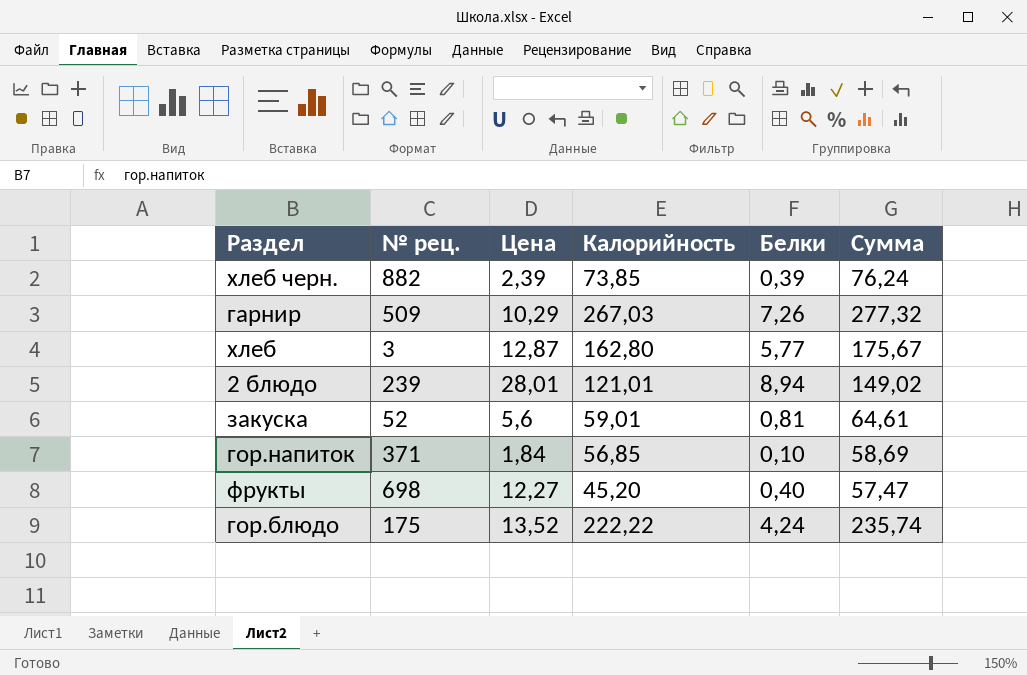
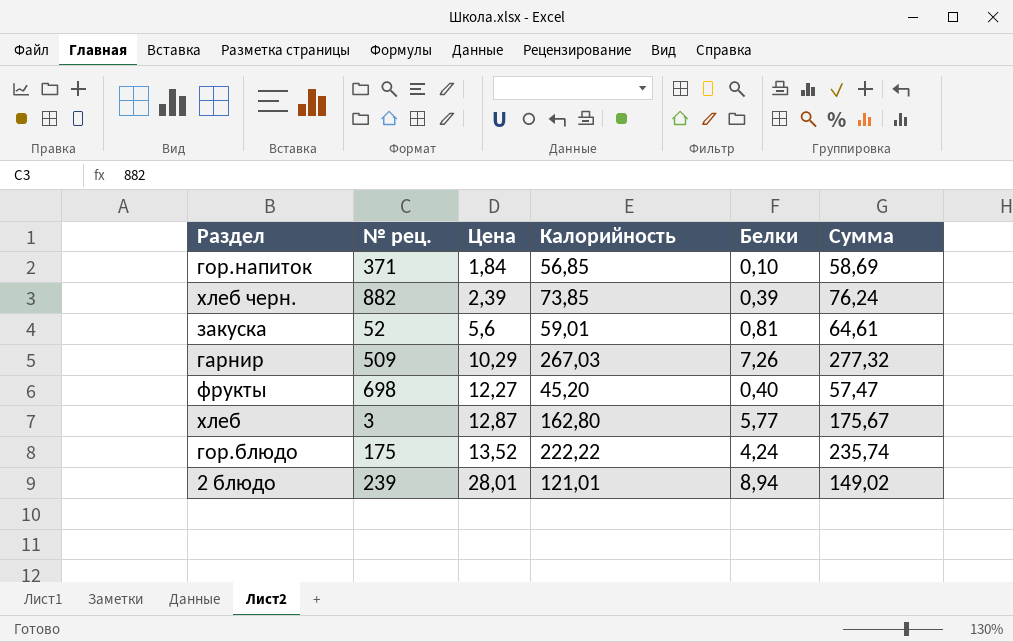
row order: none -> Цена ascending

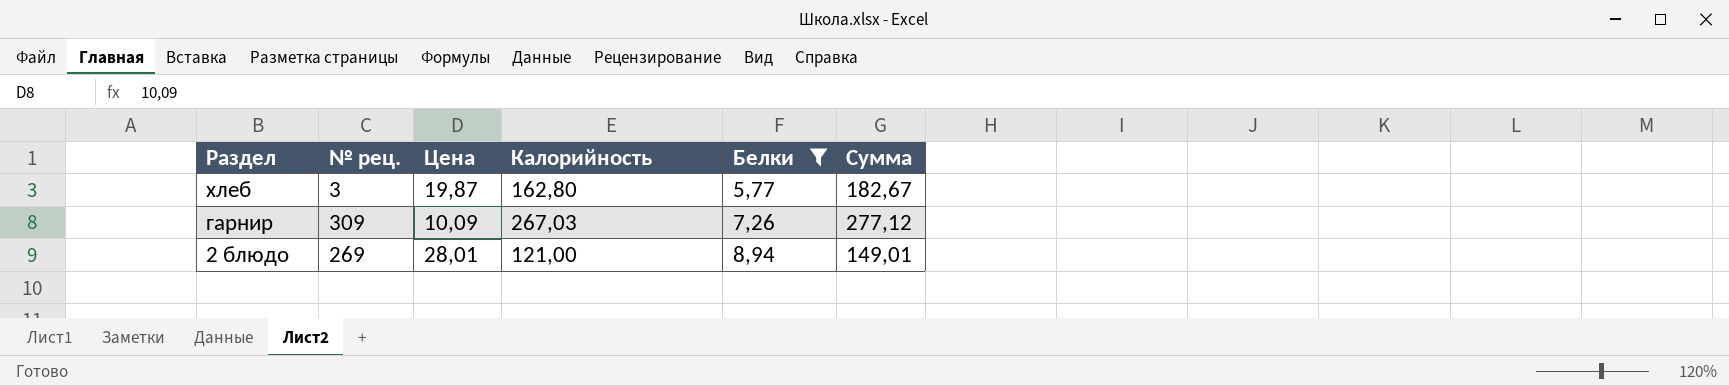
filter: none -> Белки >= 5,77
row order: Цена ascending -> Раздел descending
хлеб | Цена: 12,87 -> 19,87
хлеб | Сумма: 175,67 -> 182,67
гарнир | № рец.: 509 -> 309
гарнир | Цена: 10,29 -> 10,09
гарнир | Сумма: 277,32 -> 277,12
2 блюдо | № рец.: 239 -> 269
2 блюдо | Калорийность: 121,01 -> 121,00
2 блюдо | Сумма: 149,02 -> 149,01

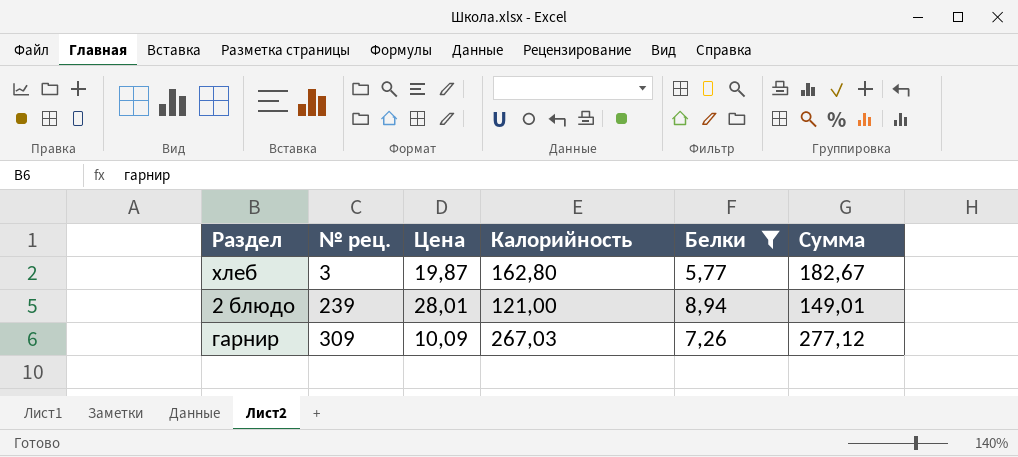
row order: Раздел descending -> № рец. ascending
2 блюдо | № рец.: 269 -> 239

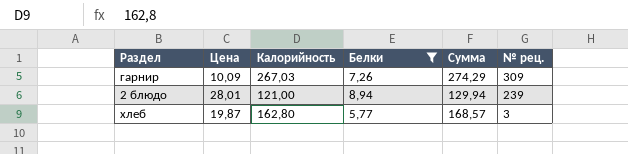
row order: № рец. ascending -> № рец. descending
column Сумма | formula: [Цена] + [Калорийность] -> [Калорийность] + [Белки]
column № рец. | position: 2 -> 6

